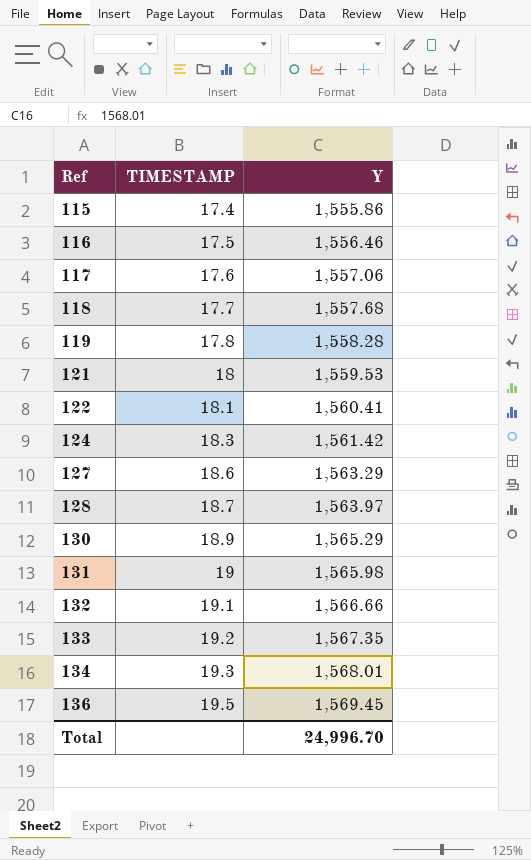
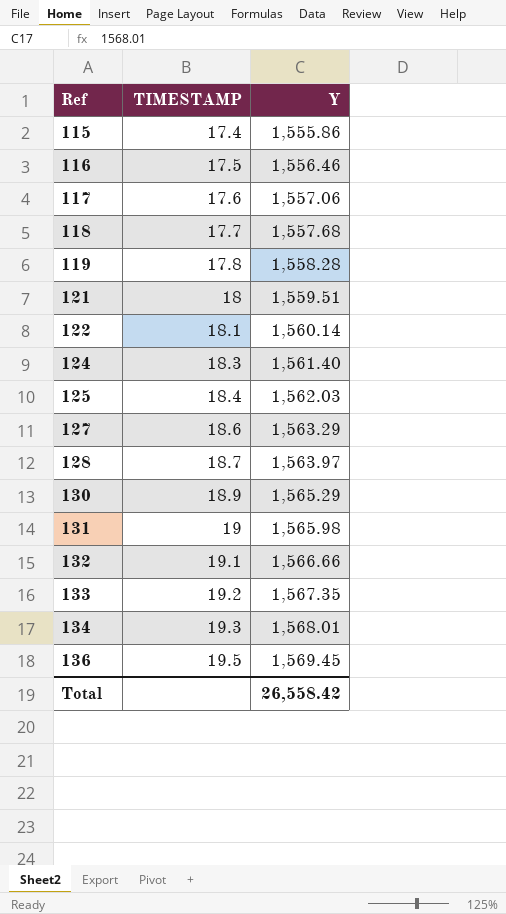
121 | Y: 1,559.53 -> 1,559.51
122 | Y: 1,560.41 -> 1,560.14
124 | Y: 1,561.42 -> 1,561.40
row 125: none -> 18.4 | 1,562.03
Total | Y: 24,996.70 -> 26,558.42

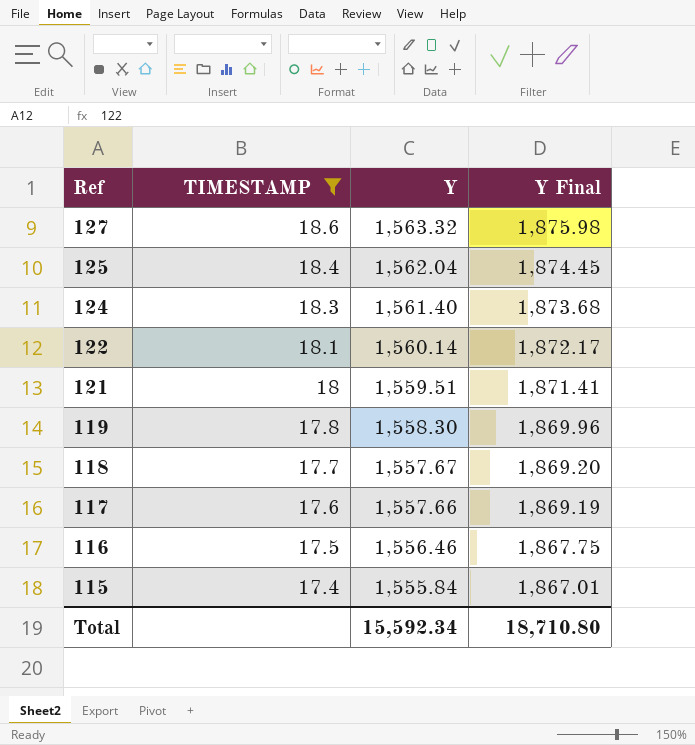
filter: none -> TIMESTAMP <= 18.6
row order: Ref ascending -> Ref descending
column Y Final | formula: none -> [Y] * 1.2
127 | Y: 1,563.29 -> 1,563.32
125 | Y: 1,562.03 -> 1,562.04
119 | Y: 1,558.28 -> 1,558.30
118 | Y: 1,557.68 -> 1,557.67
117 | Y: 1,557.06 -> 1,557.66
115 | Y: 1,555.86 -> 1,555.84
Total | Y: 26,558.42 -> 15,592.34

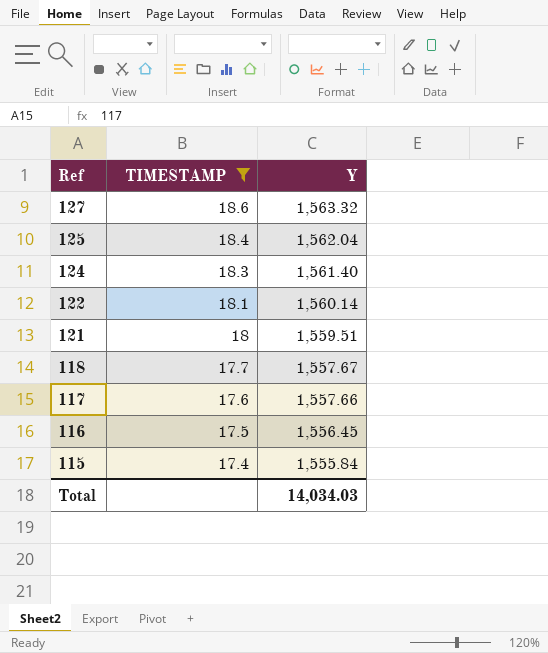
column Y Final | formula: [Y] * 1.2 -> none
row 119: 17.8 | 1,558.30 | 1,869.96 -> none
116 | Y: 1,556.46 -> 1,556.45
Total | Y: 15,592.34 -> 14,034.03

